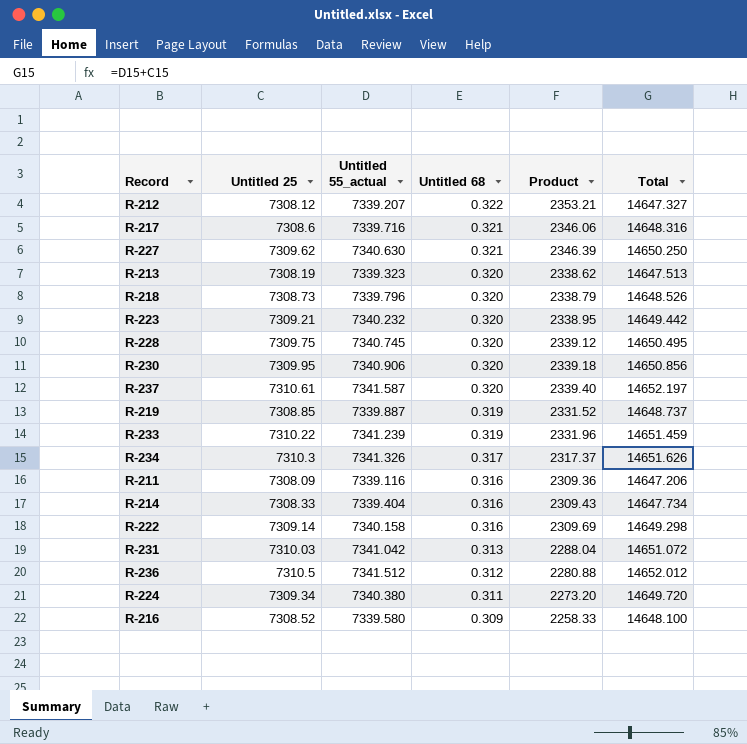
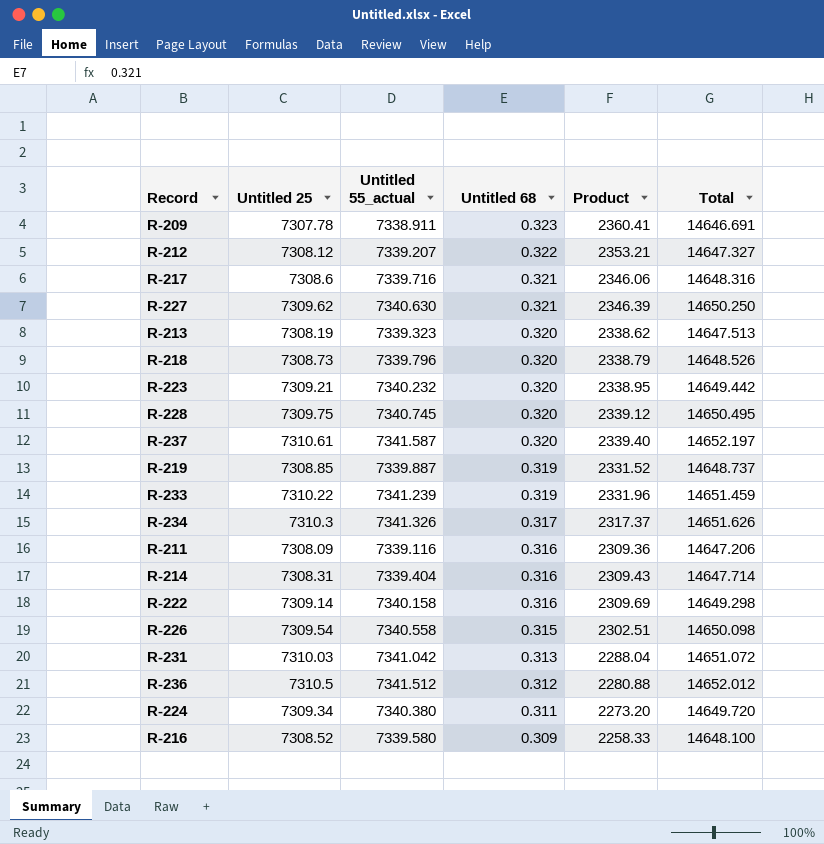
row R-230: 7309.95 | 7340.906 | 0.320 | 2339.18 | 14650.856 -> none
row R-209: none -> 7307.78 | 7338.911 | 0.323 | 2360.41 | 14646.691
R-214 | Untitled 25: 7308.33 -> 7308.31
R-214 | Total: 14647.734 -> 14647.714
row R-226: none -> 7309.54 | 7340.558 | 0.315 | 2302.51 | 14650.098

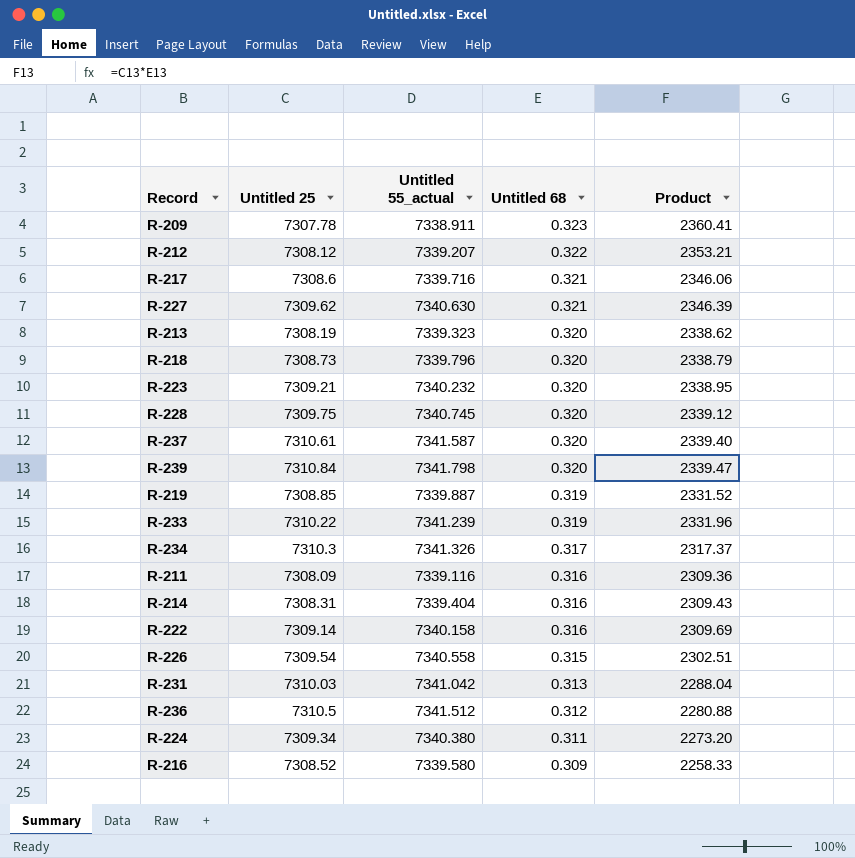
column Total | formula: [Untitled 25] + [Untitled 55_actual] -> none
row R-239: none -> 7310.84 | 7341.798 | 0.320 | 2339.47

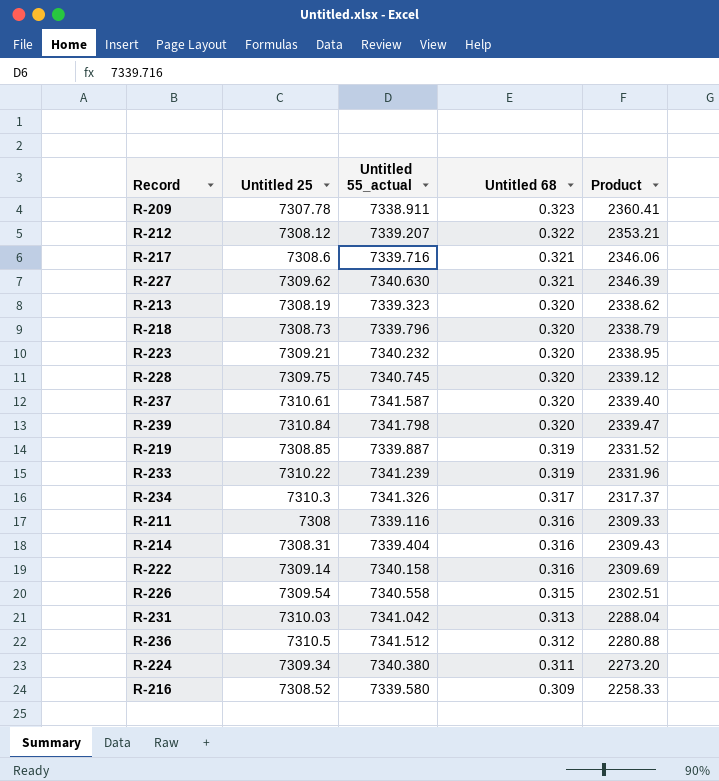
R-211 | Untitled 25: 7308.09 -> 7308
R-211 | Product: 2309.36 -> 2309.33

